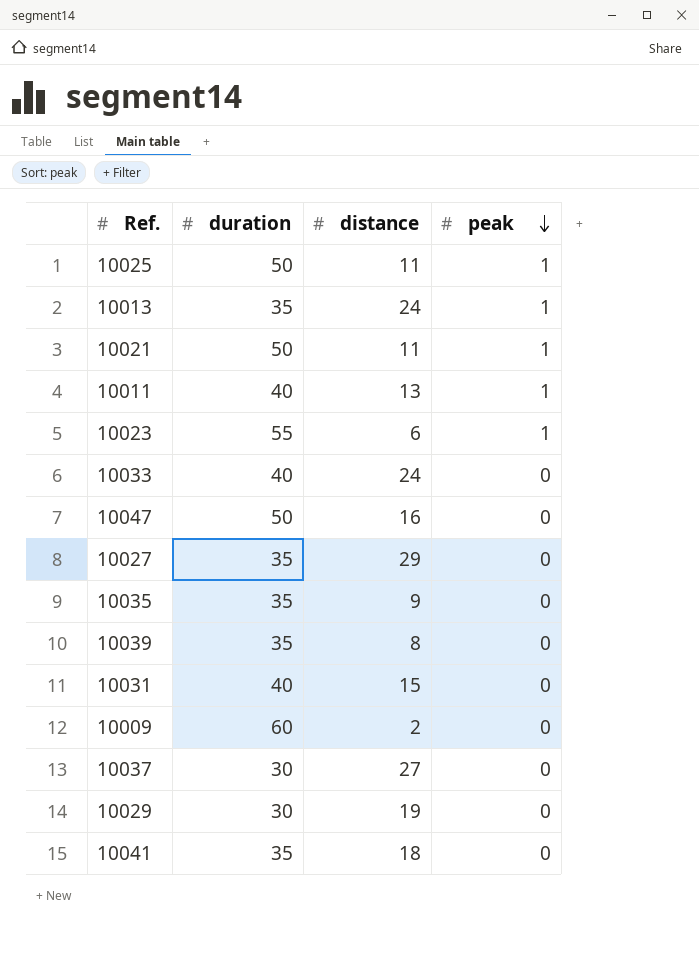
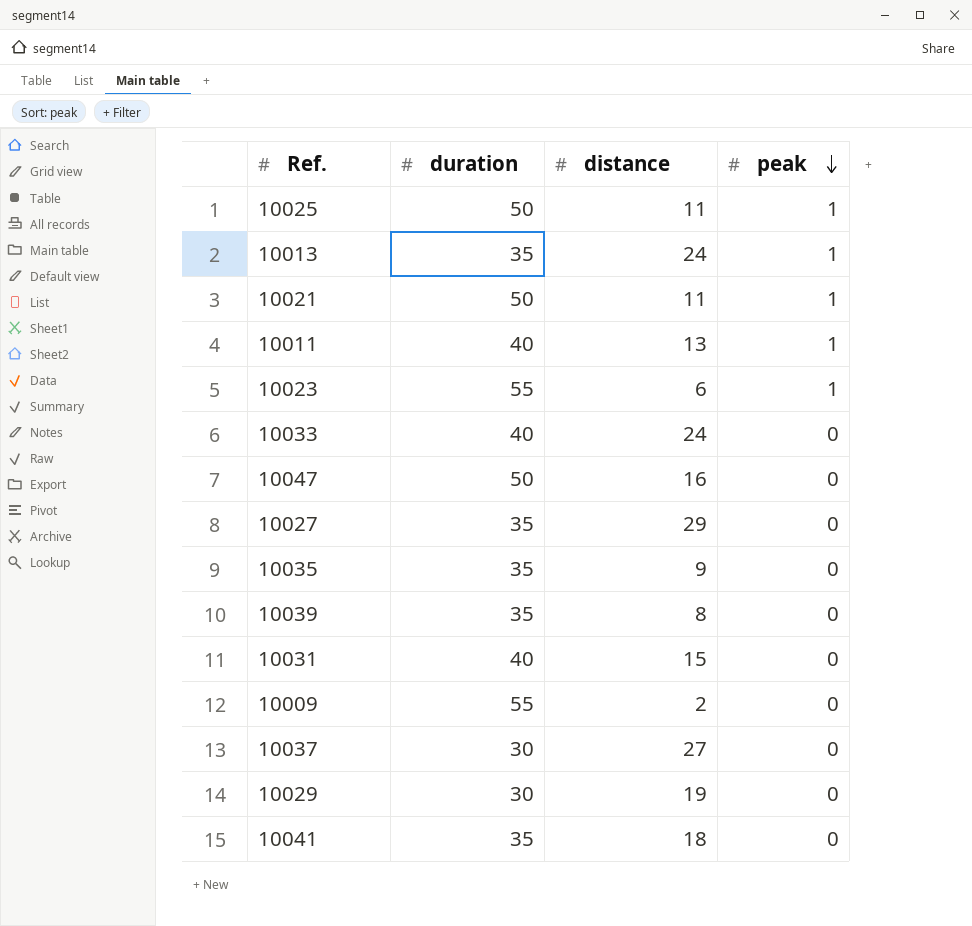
10009 | duration: 60 -> 55

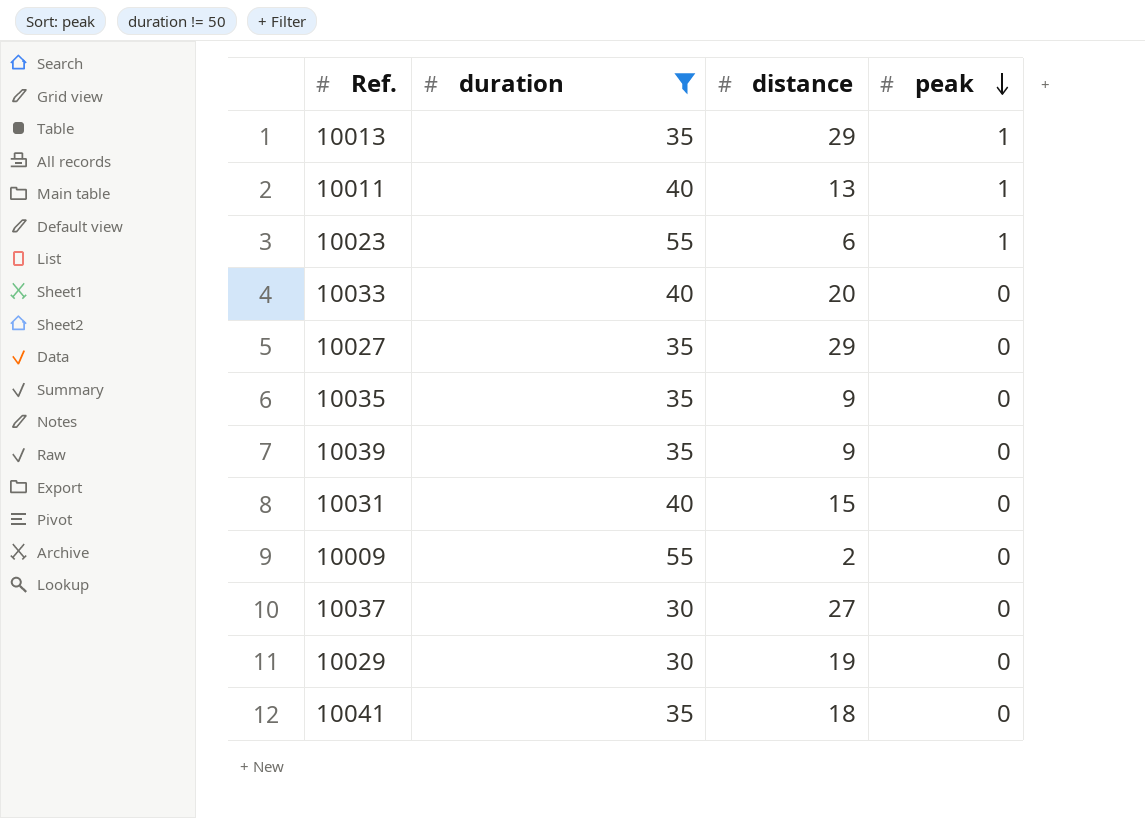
filter: none -> duration != 50
10013 | distance: 24 -> 29
10033 | distance: 24 -> 20
10039 | distance: 8 -> 9

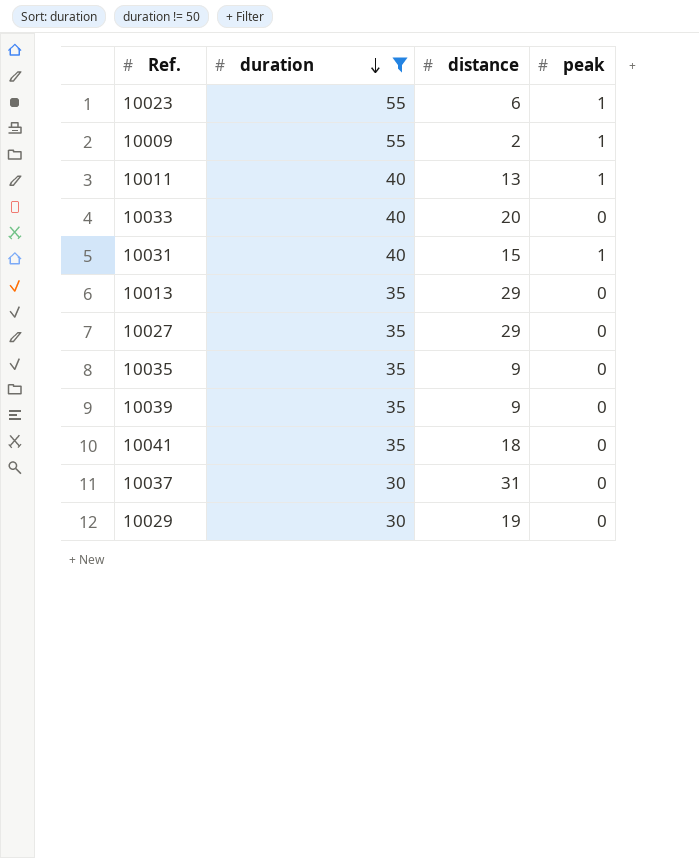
row order: peak descending -> duration descending
10009 | peak: 0 -> 1
10031 | peak: 0 -> 1
10013 | peak: 1 -> 0
10037 | distance: 27 -> 31

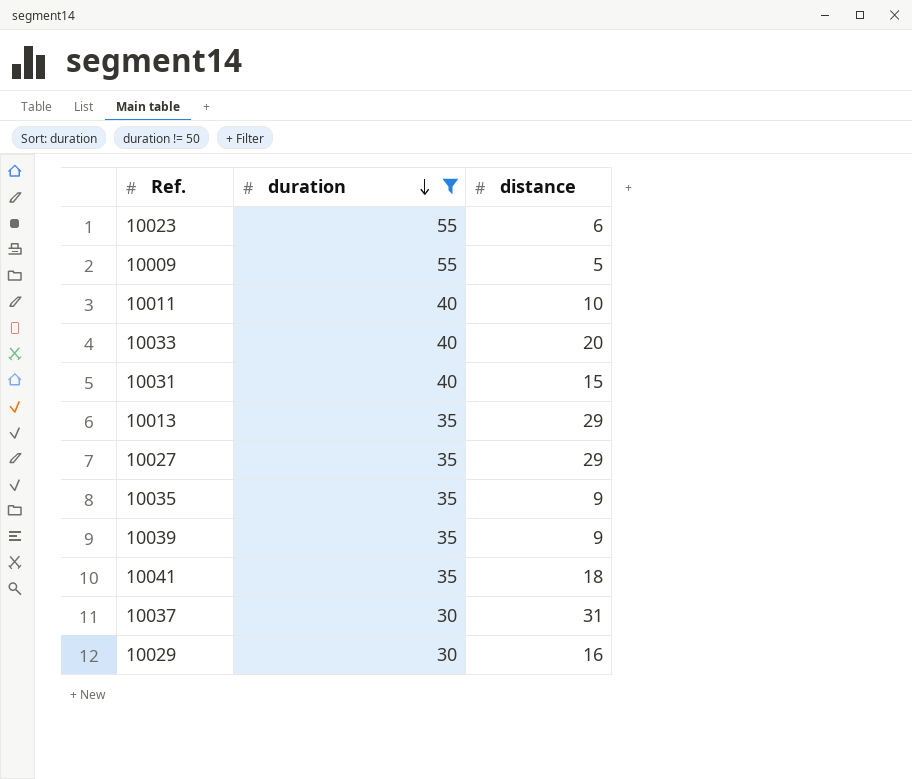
column peak | position: 4 -> none
10009 | distance: 2 -> 5
10011 | distance: 13 -> 10
10029 | distance: 19 -> 16

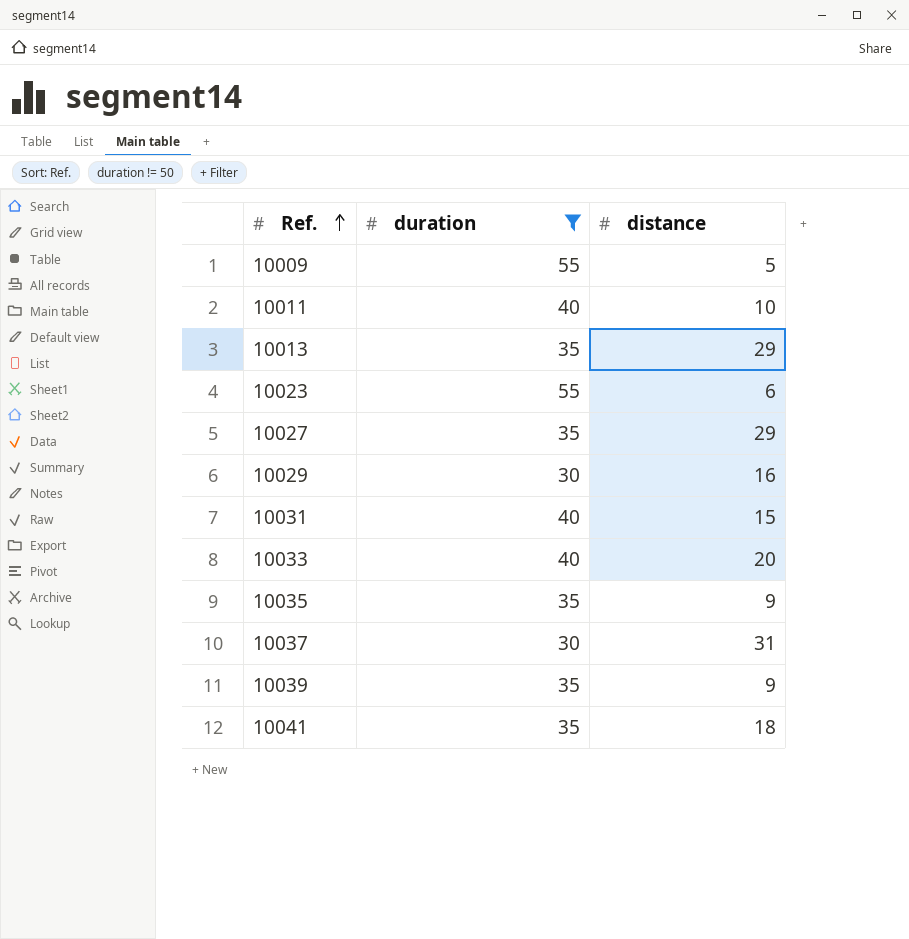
row order: duration descending -> Ref. ascending

